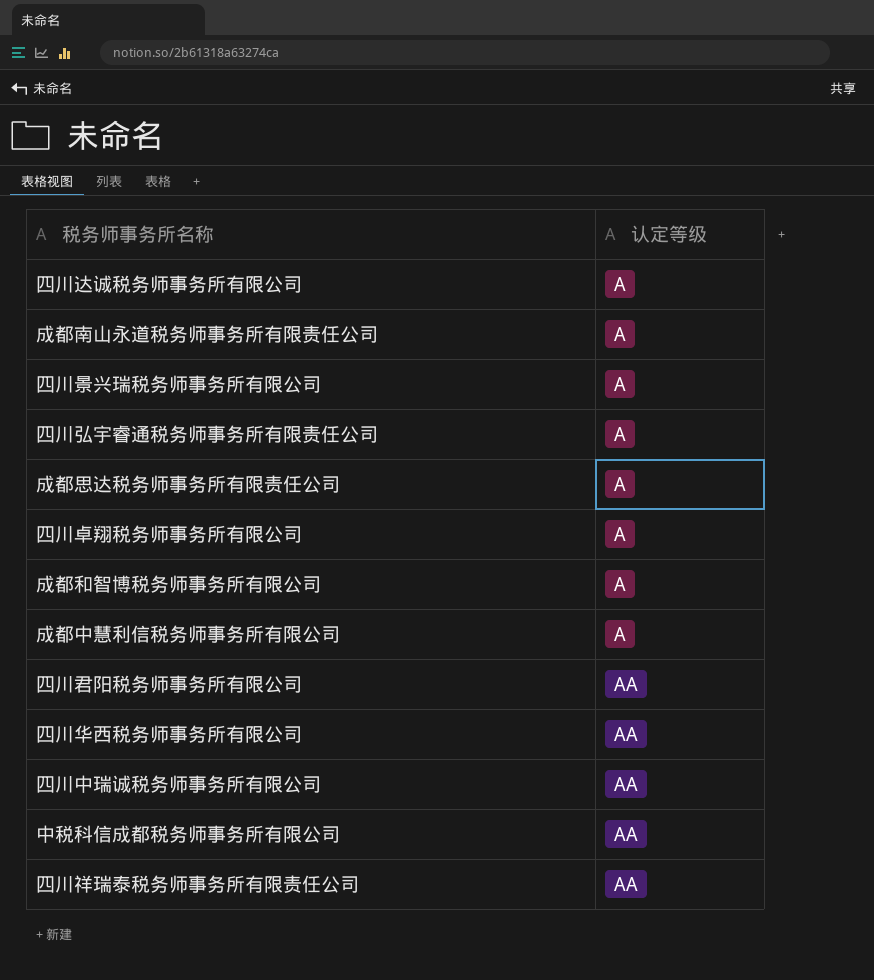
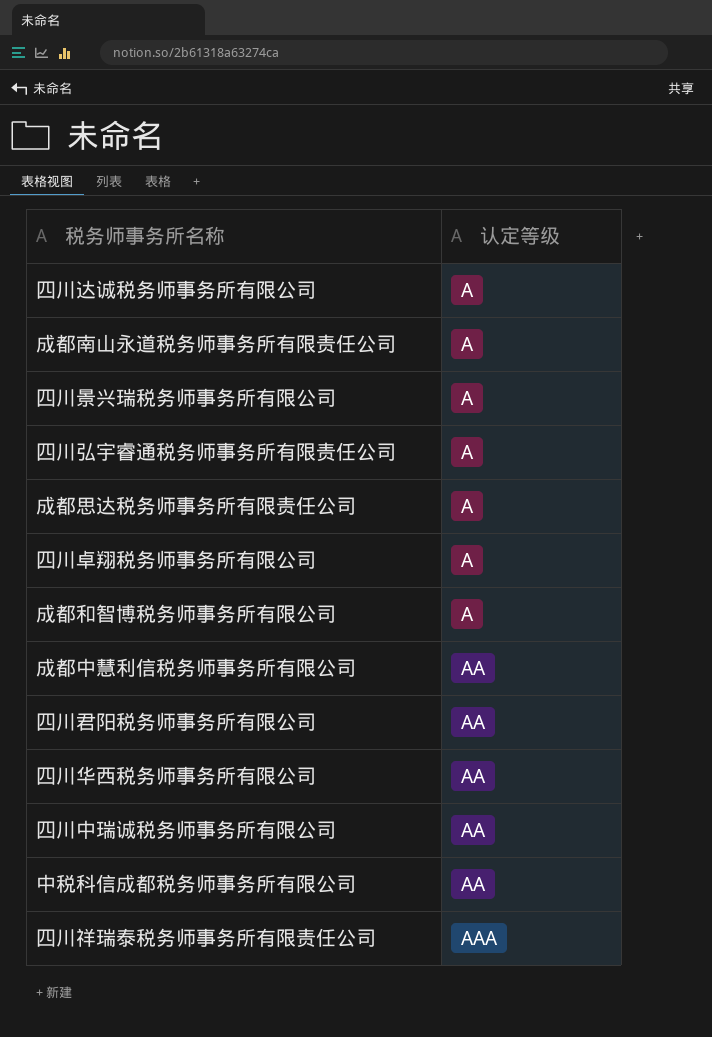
成都中慧利信税务师事务所有限公司 | 认定等级: A -> AA
四川祥瑞泰税务师事务所有限责任公司 | 认定等级: AA -> AAA

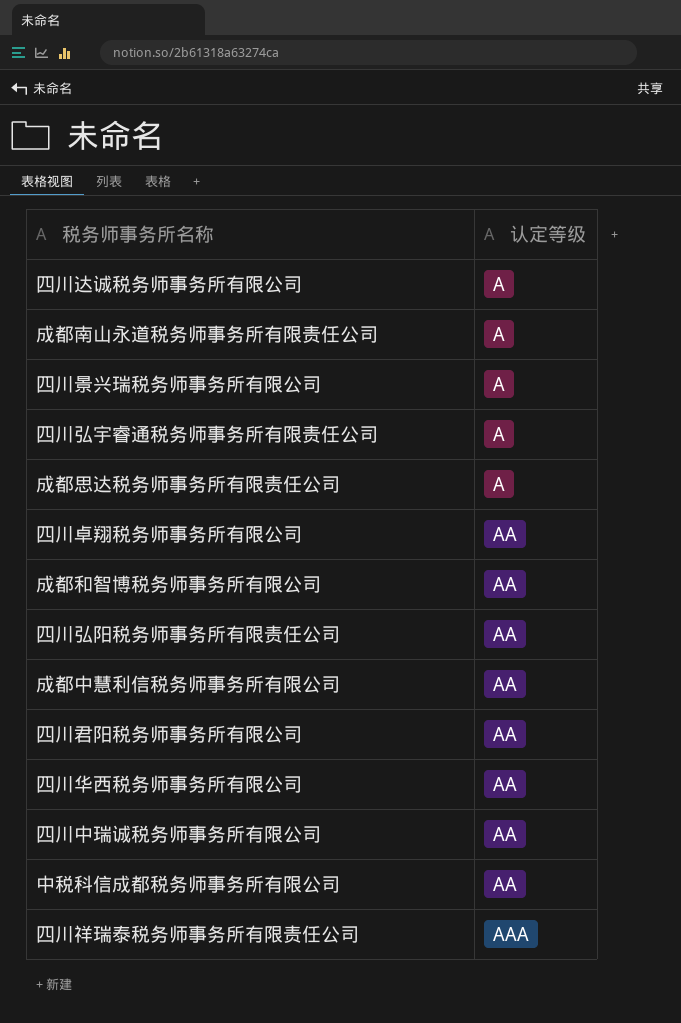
四川卓翔税务师事务所有限公司 | 认定等级: A -> AA
成都和智博税务师事务所有限公司 | 认定等级: A -> AA
row 四川弘阳税务师事务所有限责任公司: none -> AA

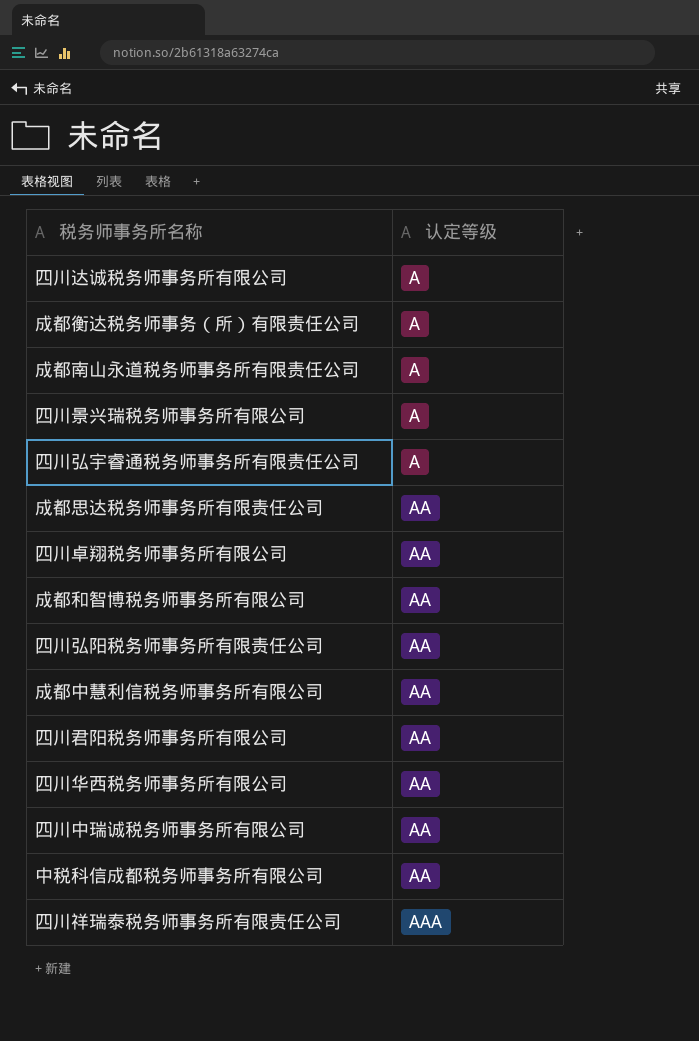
row 成都衡达税务师事务（所）有限责任公司: none -> A
成都思达税务师事务所有限责任公司 | 认定等级: A -> AA

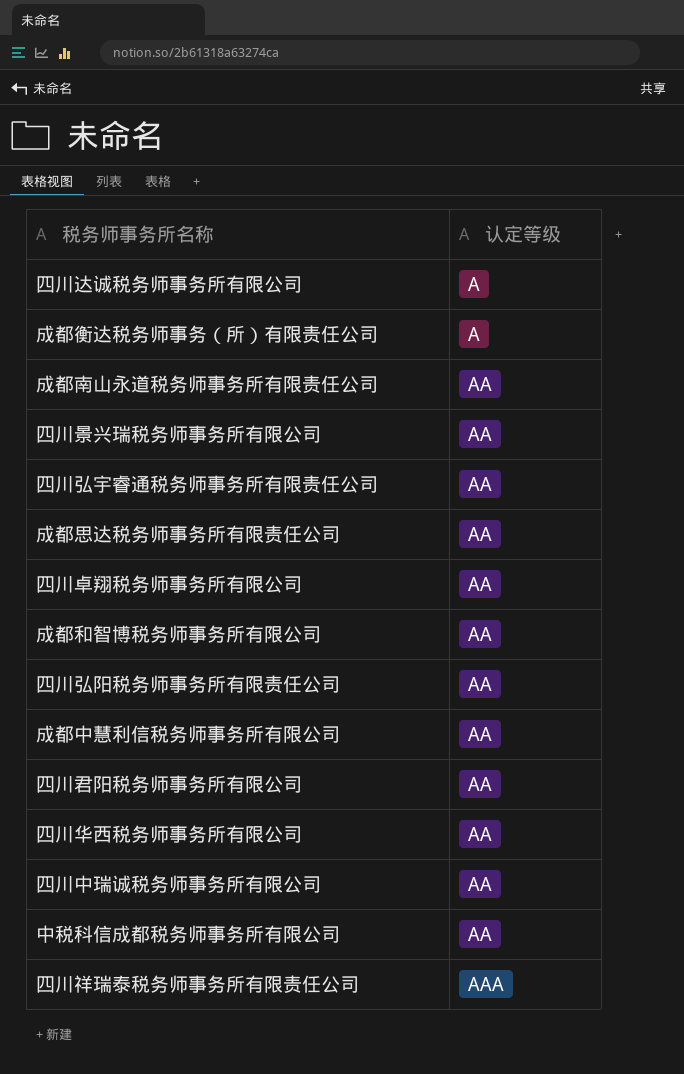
成都南山永道税务师事务所有限责任公司 | 认定等级: A -> AA
四川景兴瑞税务师事务所有限公司 | 认定等级: A -> AA
四川弘宇睿通税务师事务所有限责任公司 | 认定等级: A -> AA

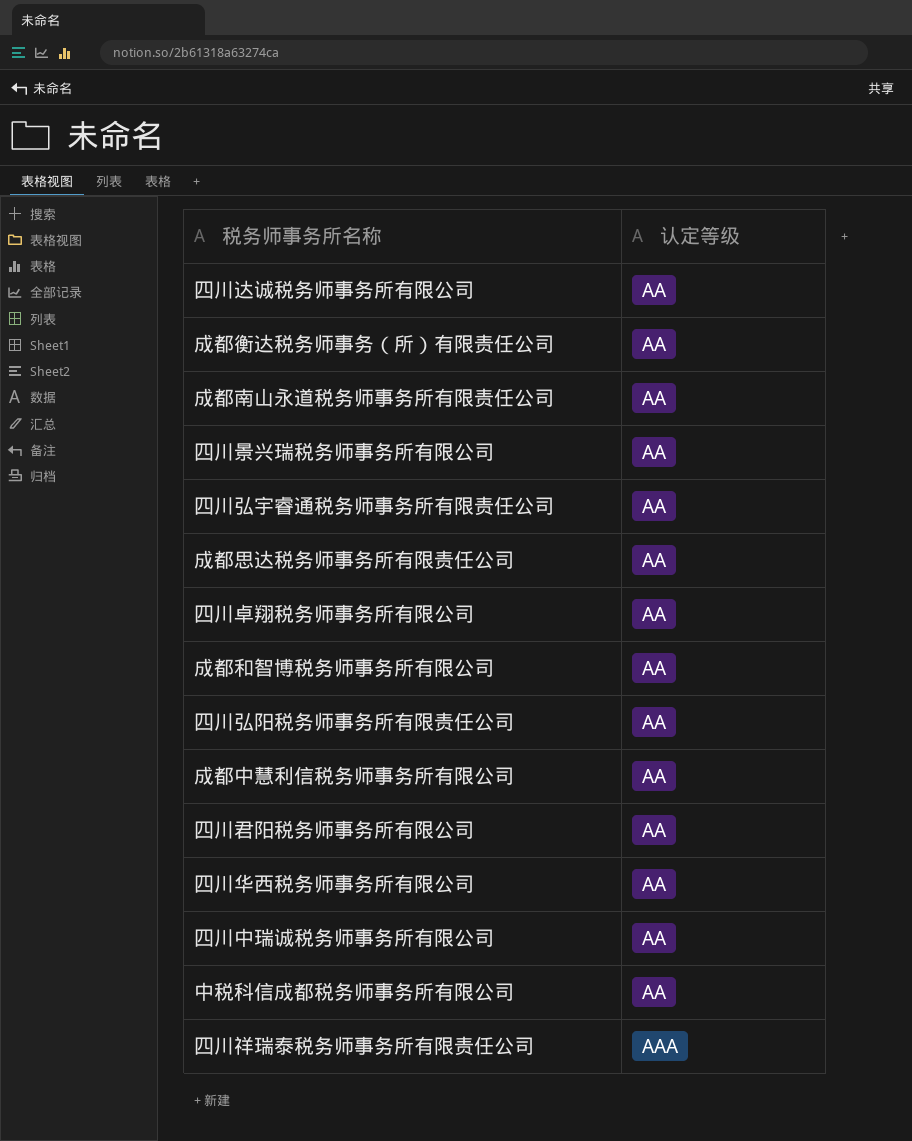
四川达诚税务师事务所有限公司 | 认定等级: A -> AA
成都衡达税务师事务（所）有限责任公司 | 认定等级: A -> AA

